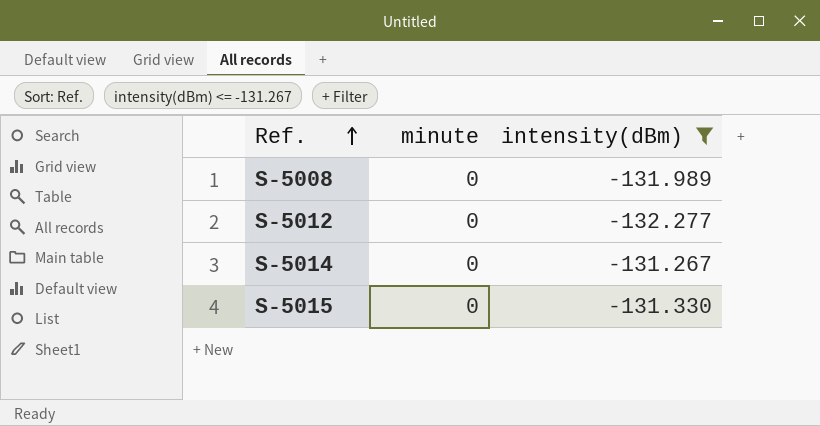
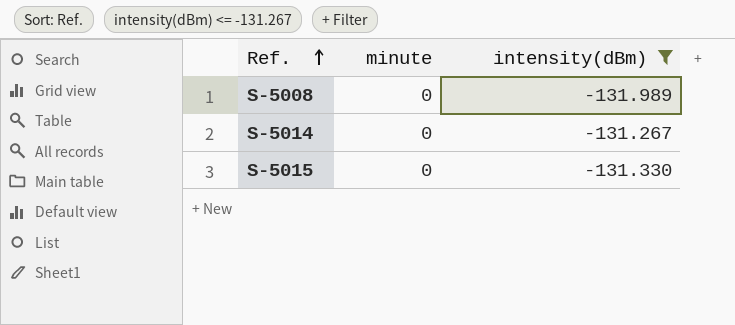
row S-5012: 0 | -132.277 -> none

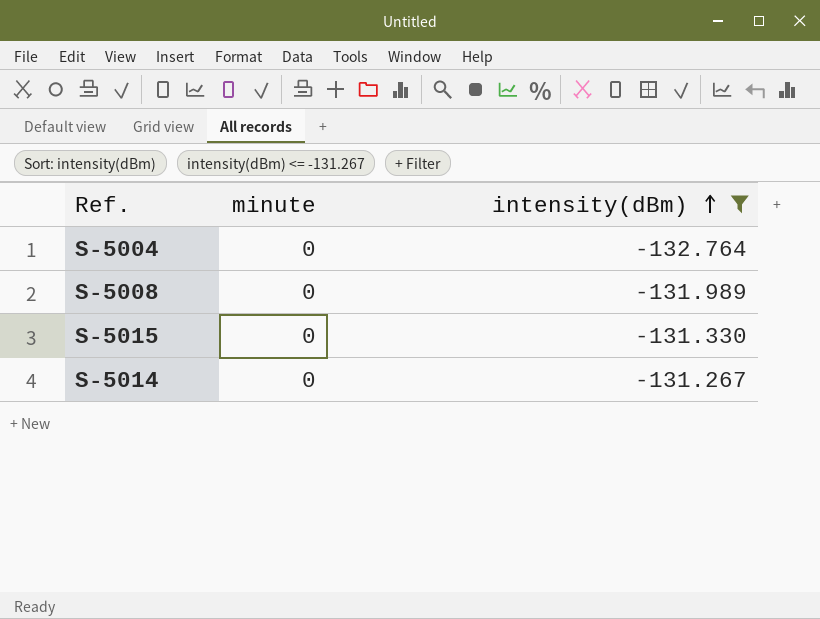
row order: Ref. ascending -> intensity(dBm) ascending
row S-5004: none -> 0 | -132.764

